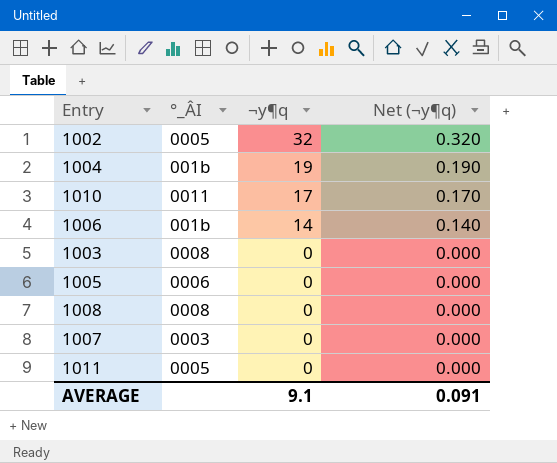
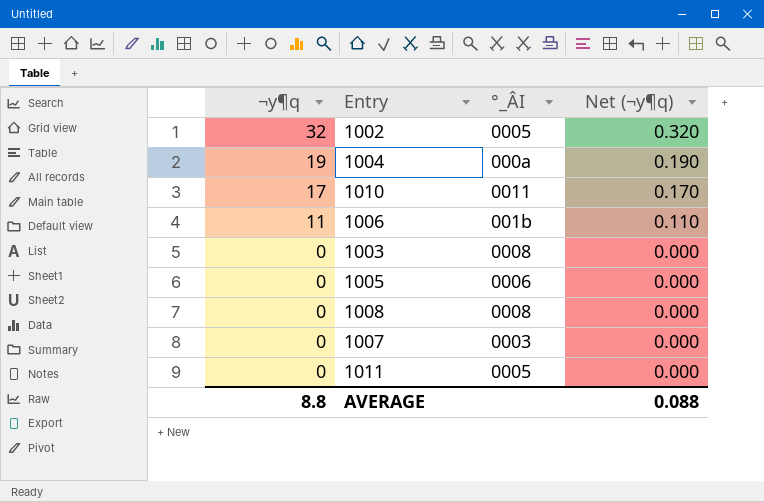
column ¬y¶q | position: 3 -> 1
1004 | °_ÂI: 001b -> 000a
1006 | ¬y¶q: 14 -> 11
1006 | Net (¬y¶q): 0.140 -> 0.110
AVERAGE | ¬y¶q: 9.1 -> 8.8
AVERAGE | Net (¬y¶q): 0.091 -> 0.088

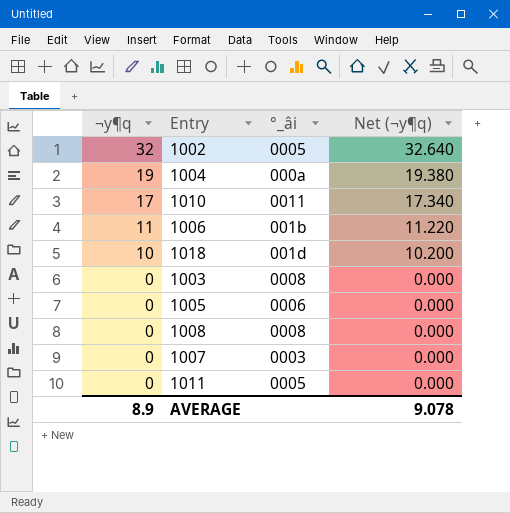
column name: °_ÂI -> °_âi
column Net (¬y¶q) | formula: [¬y¶q] * 0.01 -> [¬y¶q] * 1.02
row 1018: none -> 10 | 001d | 10.200
AVERAGE | ¬y¶q: 8.8 -> 8.9
AVERAGE | Net (¬y¶q): 0.088 -> 9.078

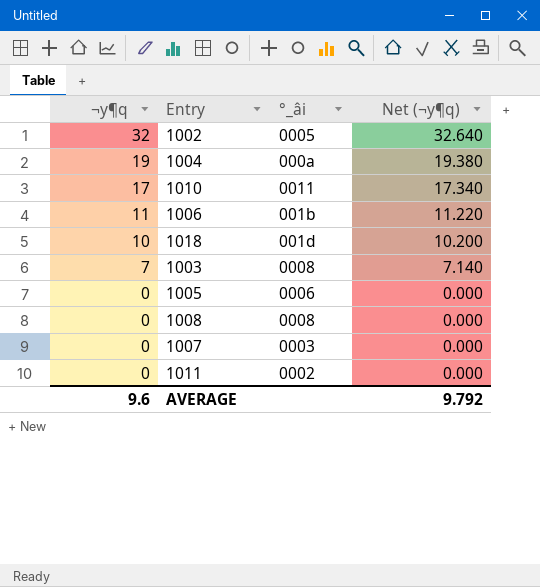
1003 | ¬y¶q: 0 -> 7
1003 | Net (¬y¶q): 0.000 -> 7.140
1011 | °_âi: 0005 -> 0002
AVERAGE | ¬y¶q: 8.9 -> 9.6
AVERAGE | Net (¬y¶q): 9.078 -> 9.792

